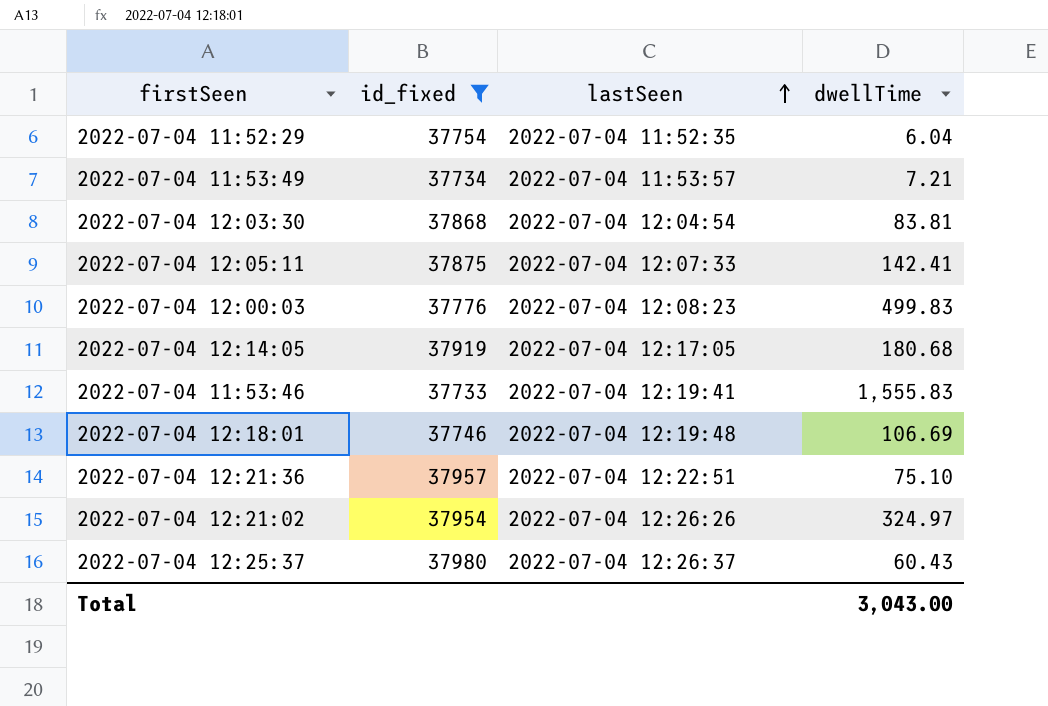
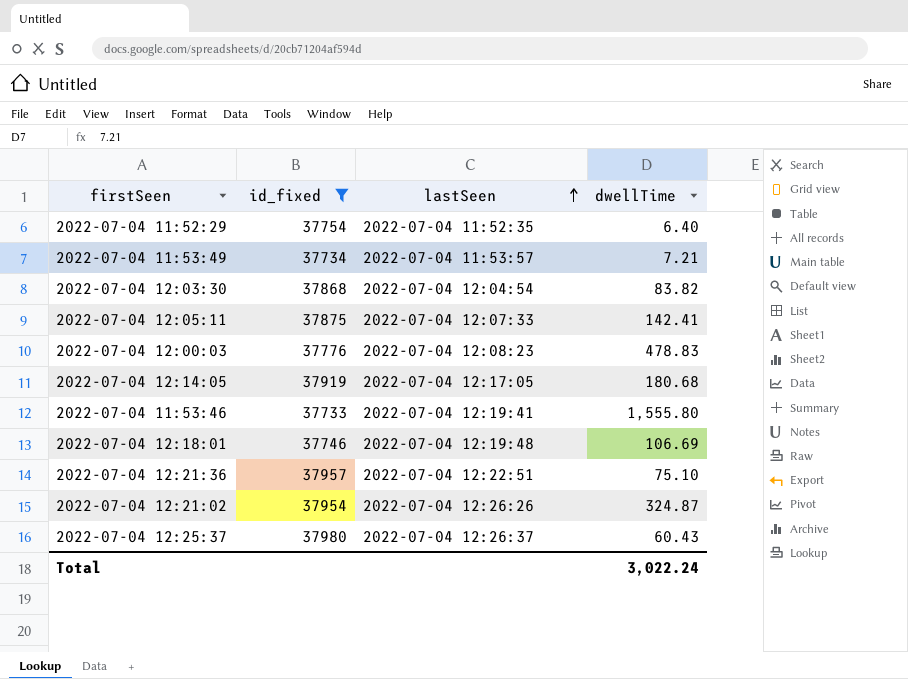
2022-07-04 11:52:29 | dwellTime: 6.04 -> 6.40
2022-07-04 12:03:30 | dwellTime: 83.81 -> 83.82
2022-07-04 12:00:03 | dwellTime: 499.83 -> 478.83
2022-07-04 11:53:46 | dwellTime: 1,555.83 -> 1,555.80
2022-07-04 12:21:02 | dwellTime: 324.97 -> 324.87
Total | dwellTime: 3,043.00 -> 3,022.24

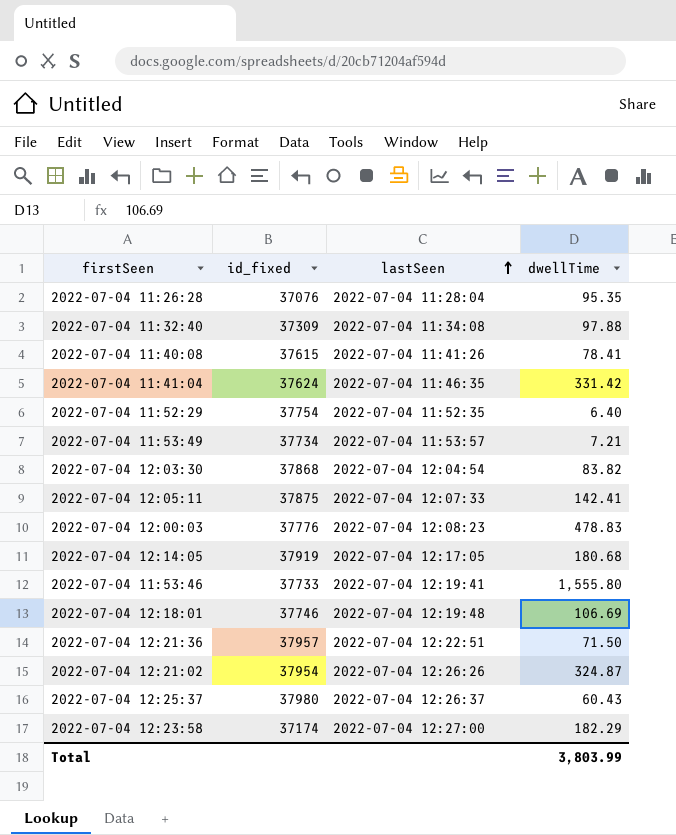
filter: id_fixed >= 37733 -> none
2022-07-04 12:21:36 | dwellTime: 75.10 -> 71.50
Total | dwellTime: 3,022.24 -> 3,803.99

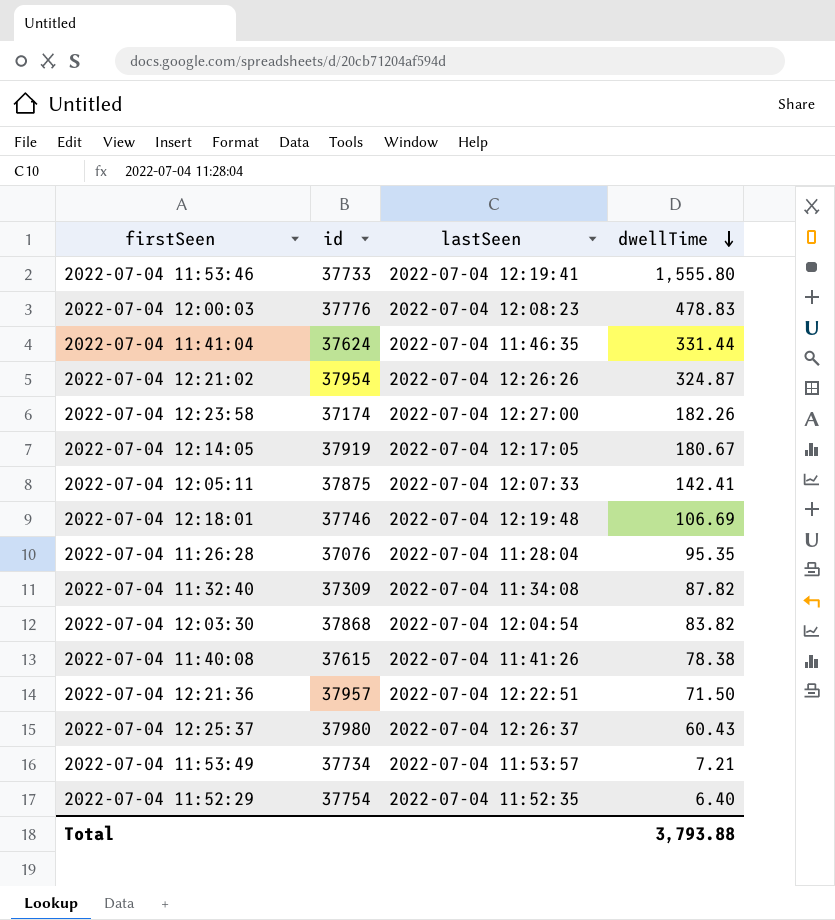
row order: lastSeen ascending -> dwellTime descending
column name: id_fixed -> id
2022-07-04 11:41:04 | dwellTime: 331.42 -> 331.44
2022-07-04 12:23:58 | dwellTime: 182.29 -> 182.26
2022-07-04 12:14:05 | dwellTime: 180.68 -> 180.67
2022-07-04 11:32:40 | dwellTime: 97.88 -> 87.82
2022-07-04 11:40:08 | dwellTime: 78.41 -> 78.38
Total | dwellTime: 3,803.99 -> 3,793.88

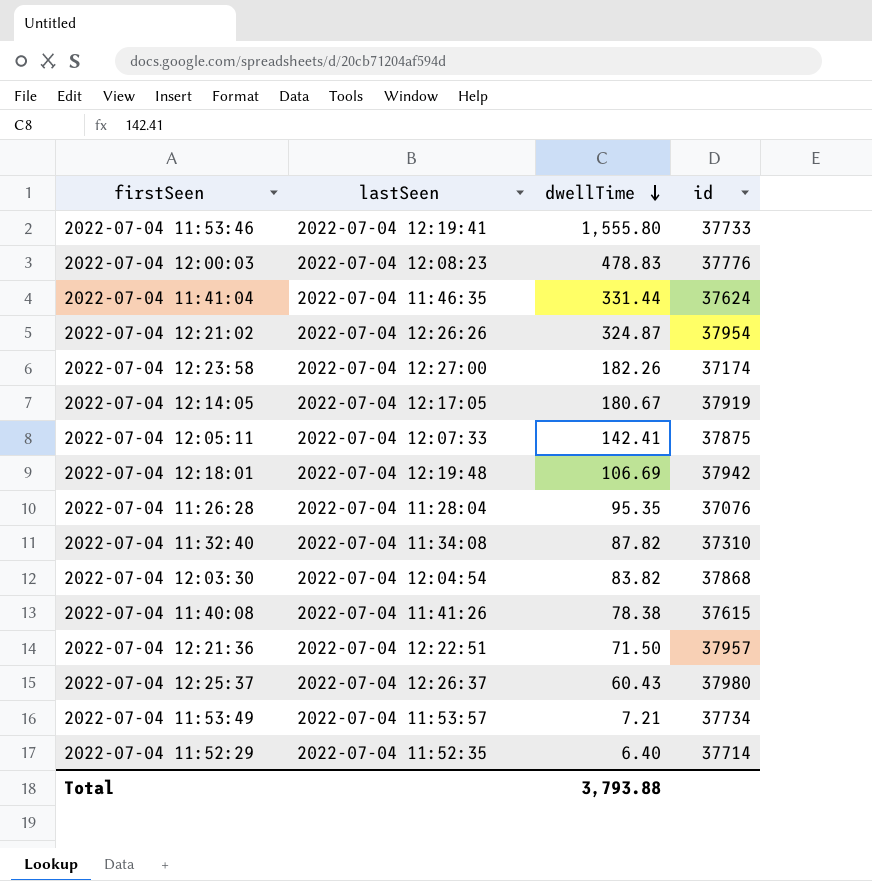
column id | position: 2 -> 4
2022-07-04 12:18:01 | id: 37746 -> 37942
2022-07-04 11:32:40 | id: 37309 -> 37310
2022-07-04 11:52:29 | id: 37754 -> 37714

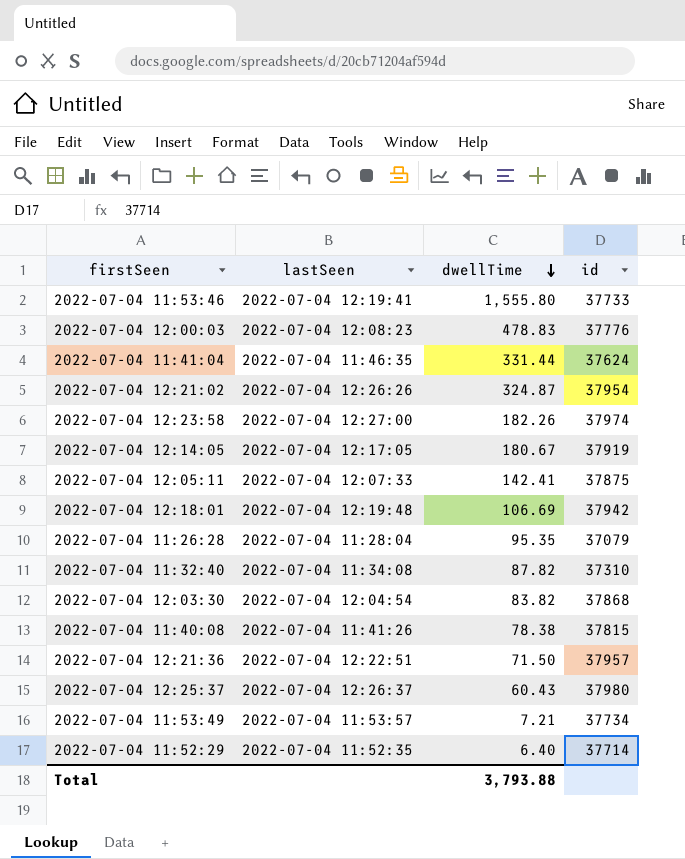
2022-07-04 12:23:58 | id: 37174 -> 37974
2022-07-04 11:26:28 | id: 37076 -> 37079
2022-07-04 11:40:08 | id: 37615 -> 37815

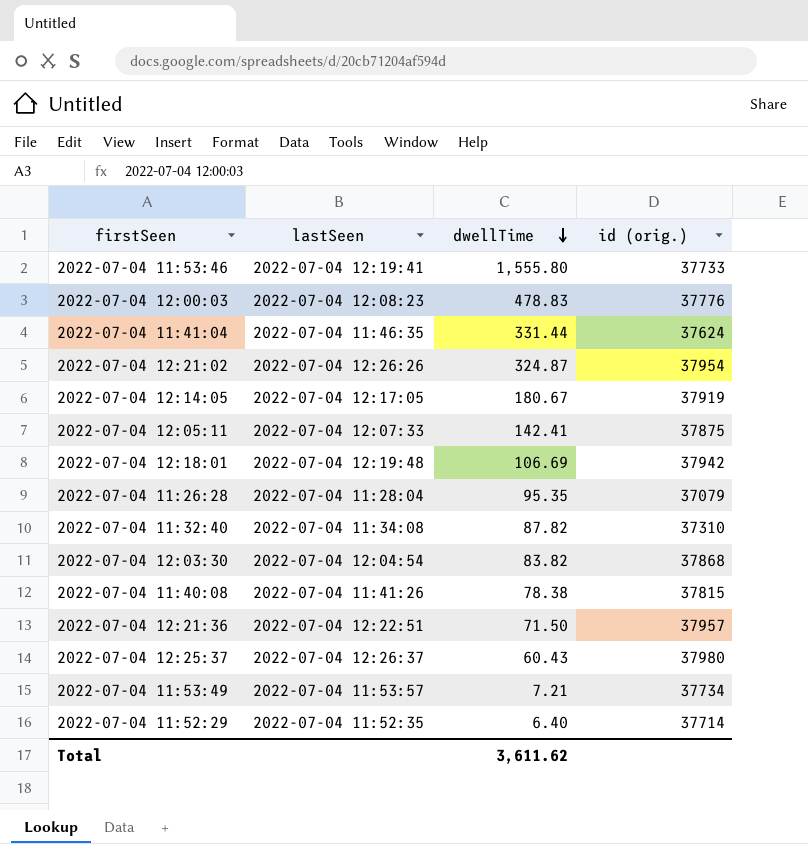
column name: id -> id (orig.)
row 2022-07-04 12:23:58: 2022-07-04 12:27:00 | 182.26 | 37974 -> none
Total | dwellTime: 3,793.88 -> 3,611.62

